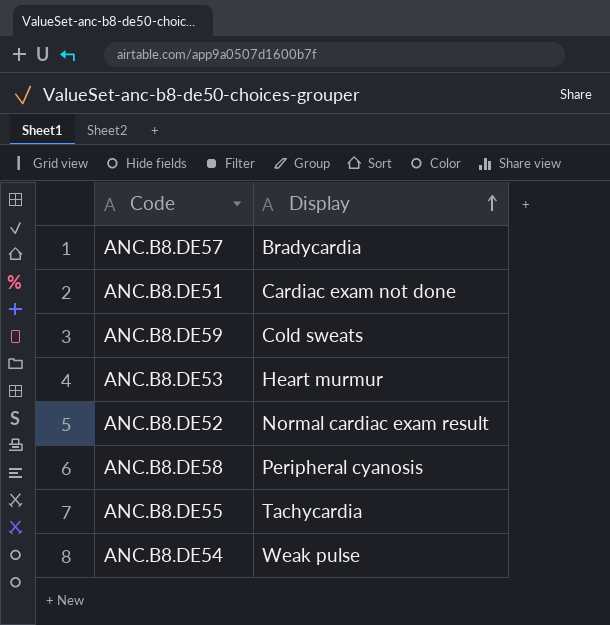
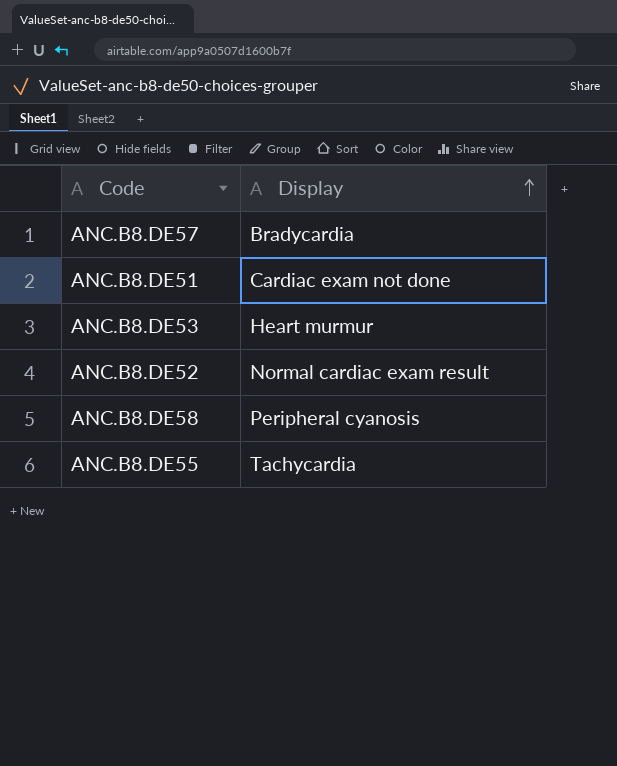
row ANC.B8.DE59: Cold sweats -> none
row ANC.B8.DE54: Weak pulse -> none

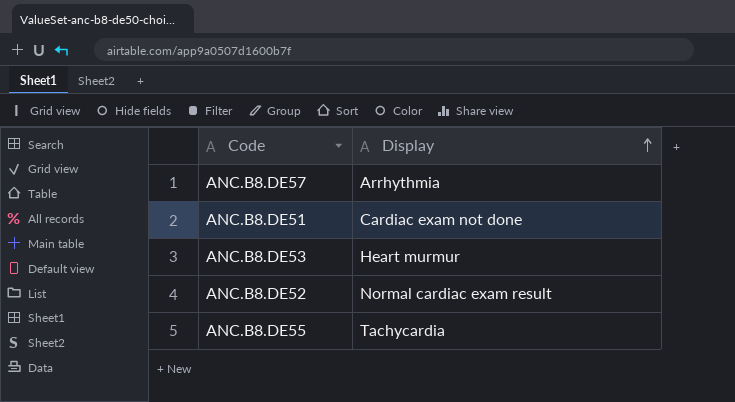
row ANC.B8.DE58: Peripheral cyanosis -> none
ANC.B8.DE57 | Display: Bradycardia -> Arrhythmia

